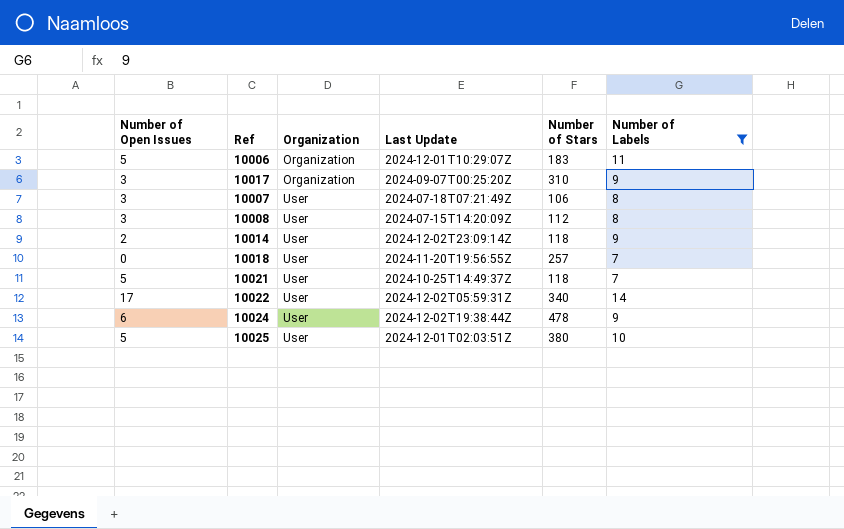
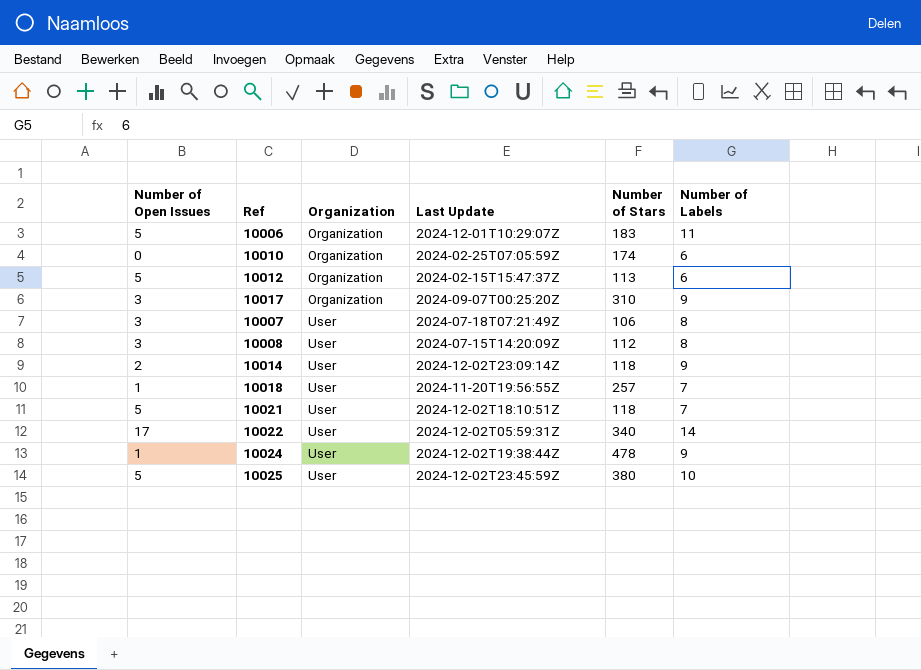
filter: Number of Labels != 6 -> none
10018 | Number of Open Issues: 0 -> 1
10021 | Last Update: 2024-10-25T14:49:37Z -> 2024-12-02T18:10:51Z
10024 | Number of Open Issues: 6 -> 1
10025 | Last Update: 2024-12-01T02:03:51Z -> 2024-12-02T23:45:59Z

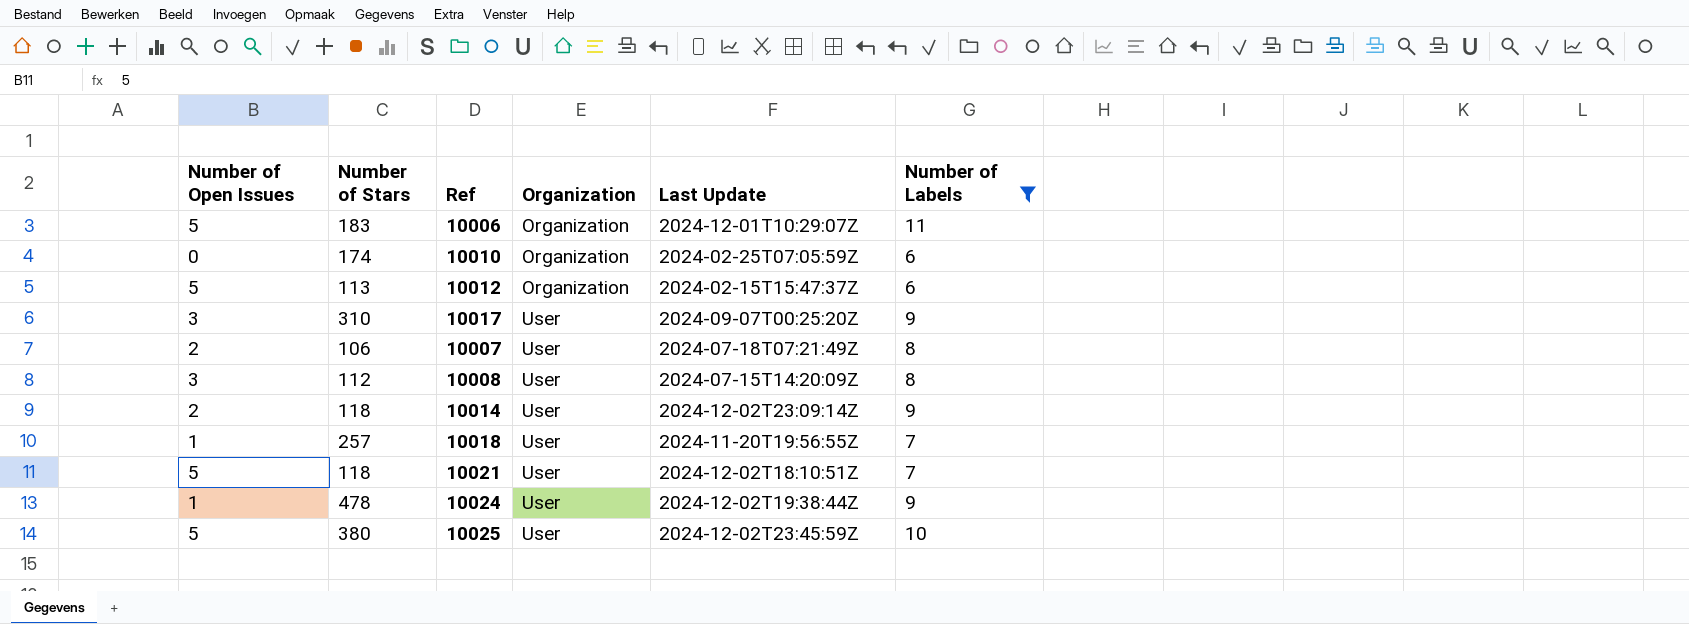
filter: none -> Number of Labels != 14
column Number of Stars | position: 5 -> 2
10017 | Organization: Organization -> User
10007 | Number of Open Issues: 3 -> 2

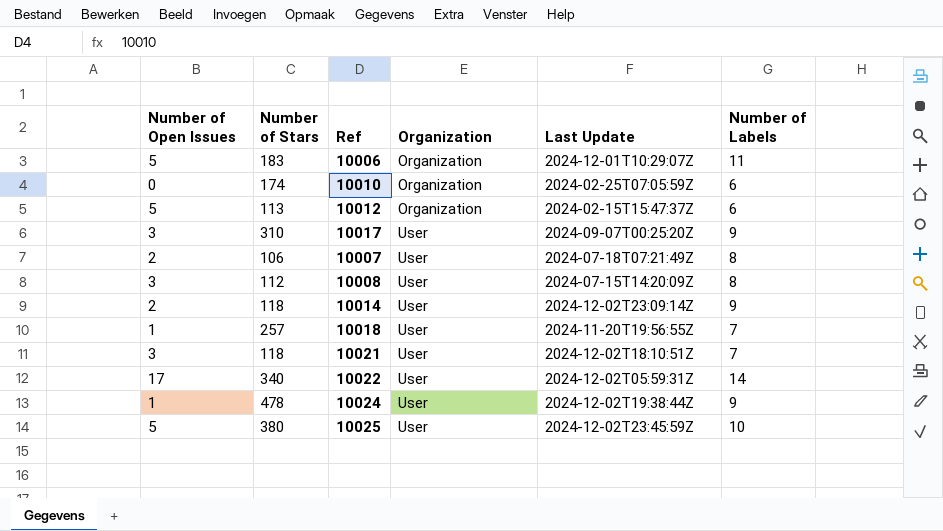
filter: Number of Labels != 14 -> none
10021 | Number of Open Issues: 5 -> 3

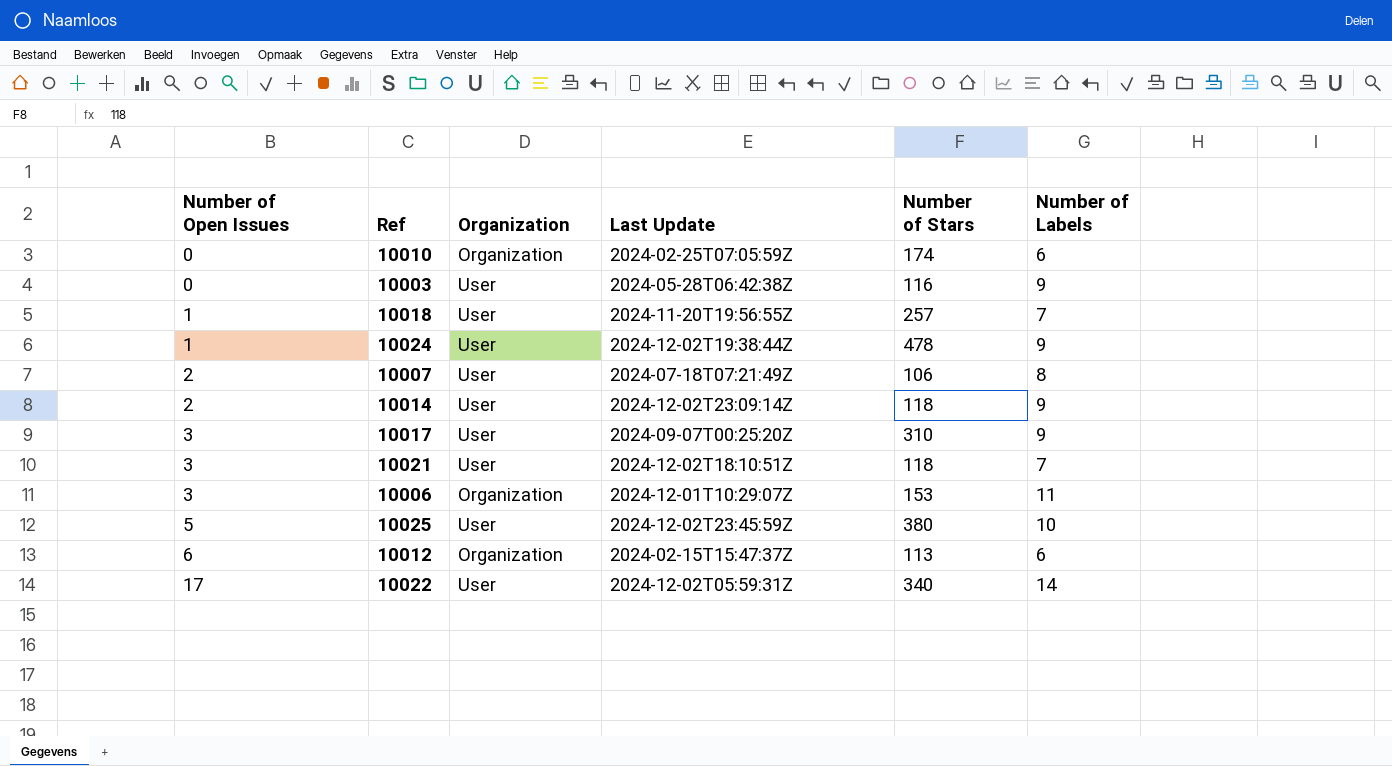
row order: Organization ascending -> Number of Open Issues ascending
column Number of Stars | position: 2 -> 5
row 10008: 3 | 112 | User | 2024-07-15T14:20:09Z | 8 -> none
row 10003: none -> 0 | User | 2024-05-28T06:42:38Z | 116 | 9
10006 | Number of Open Issues: 5 -> 3
10006 | Number of Stars: 183 -> 153
10012 | Number of Open Issues: 5 -> 6

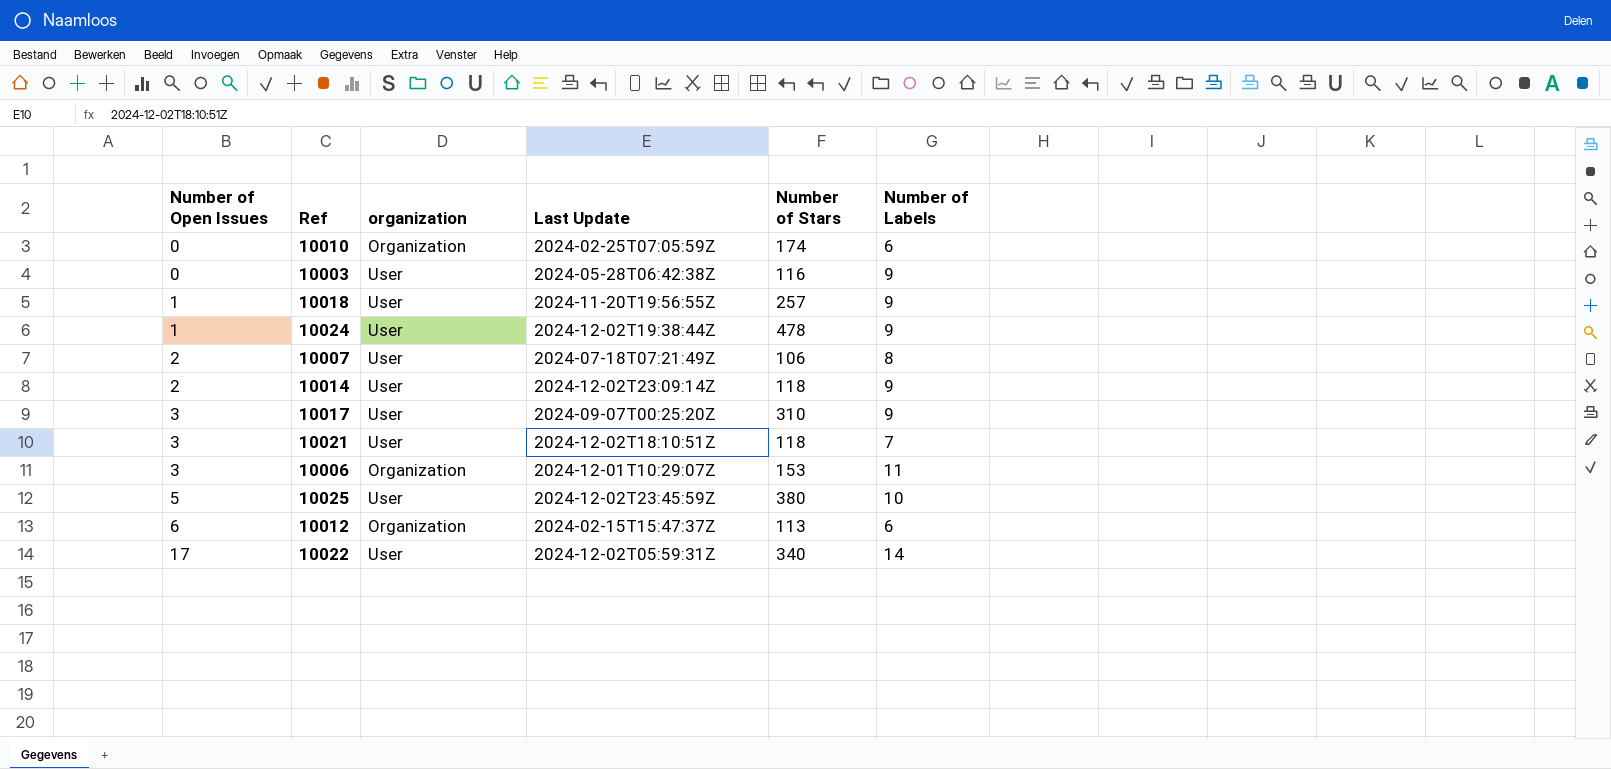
column name: Organization -> organization
10018 | Number of Labels: 7 -> 9

